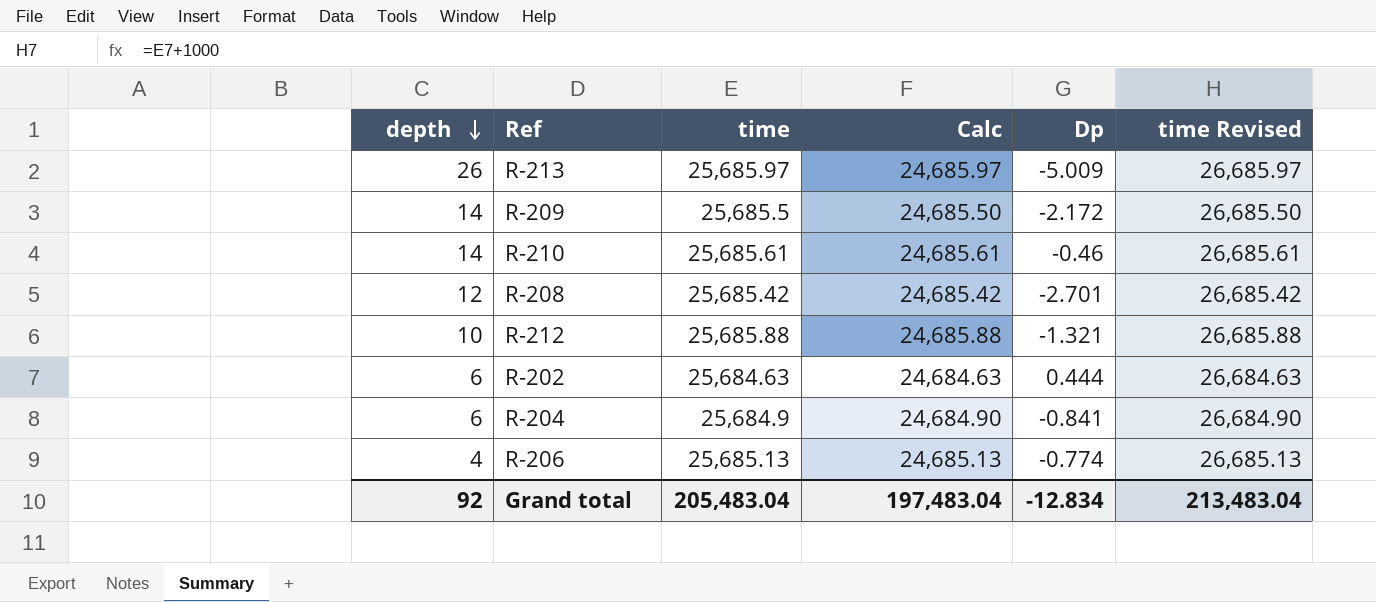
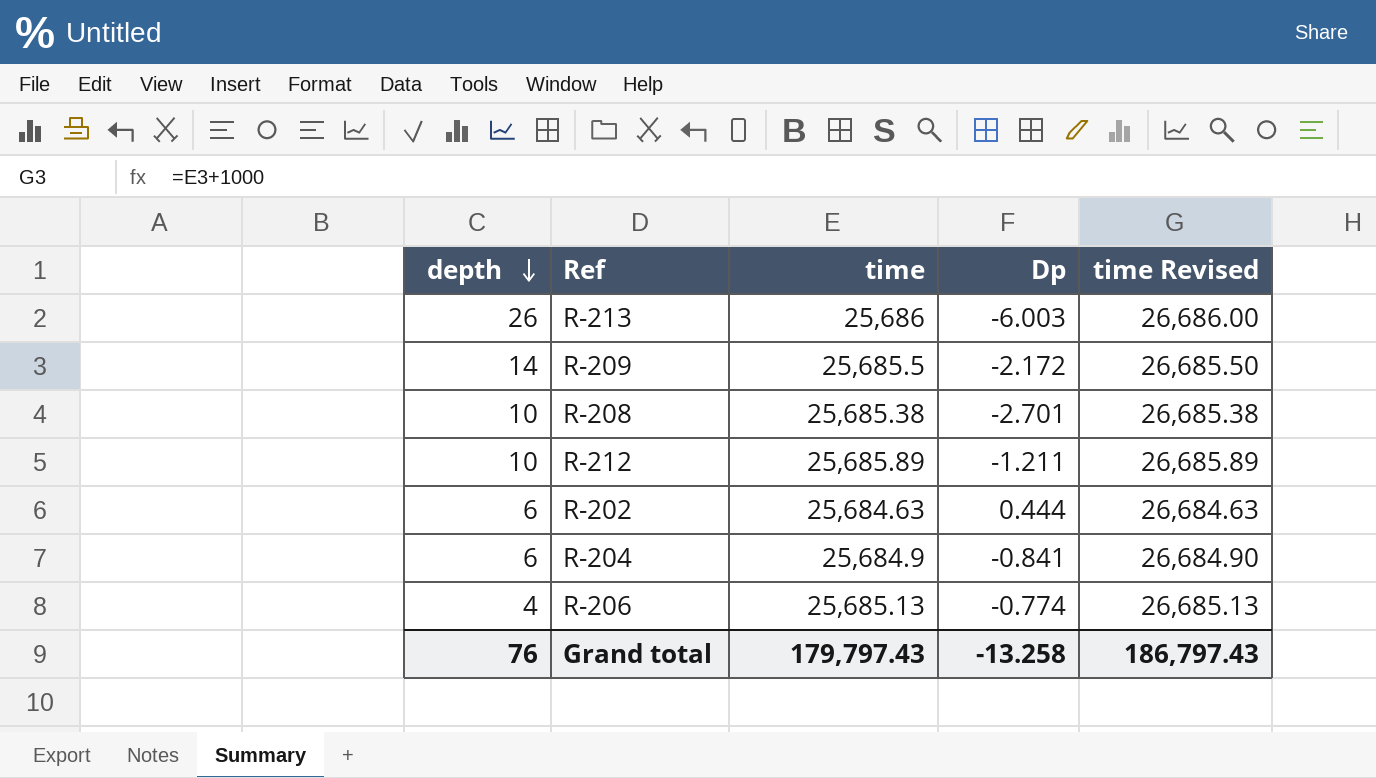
column Calc | formula: [time] - 1000 -> none
row R-210: 14 | 25,685.61 | 24,685.61 | -0.46 | 26,685.61 -> none
R-213 | time: 25,685.97 -> 25,686
R-213 | Dp: -5.009 -> -6.003
R-213 | time Revised: 26,685.97 -> 26,686.00
R-208 | depth: 12 -> 10
R-208 | time: 25,685.42 -> 25,685.38
R-208 | time Revised: 26,685.42 -> 26,685.38
R-212 | time: 25,685.88 -> 25,685.89
R-212 | Dp: -1.321 -> -1.211
R-212 | time Revised: 26,685.88 -> 26,685.89
Grand total | depth: 92 -> 76
Grand total | time: 205,483.04 -> 179,797.43
Grand total | Dp: -12.834 -> -13.258
Grand total | time Revised: 213,483.04 -> 186,797.43

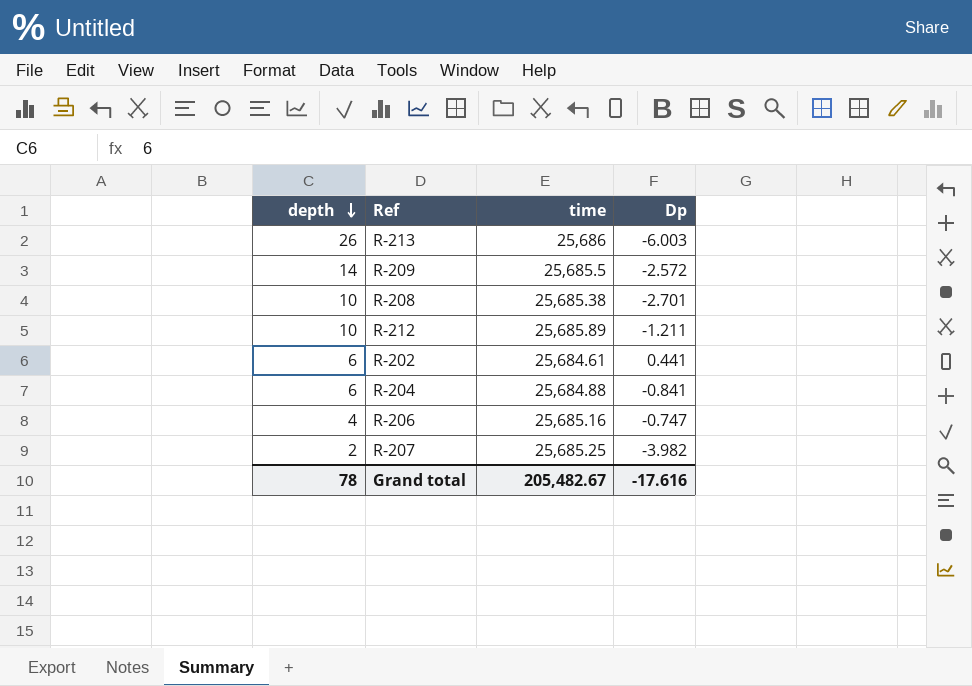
column time Revised | formula: [time] + 1000 -> none
R-209 | Dp: -2.172 -> -2.572
R-202 | time: 25,684.63 -> 25,684.61
R-202 | Dp: 0.444 -> 0.441
R-204 | time: 25,684.9 -> 25,684.88
R-206 | time: 25,685.13 -> 25,685.16
R-206 | Dp: -0.774 -> -0.747
row R-207: none -> 2 | 25,685.25 | -3.982
Grand total | depth: 76 -> 78
Grand total | time: 179,797.43 -> 205,482.67
Grand total | Dp: -13.258 -> -17.616

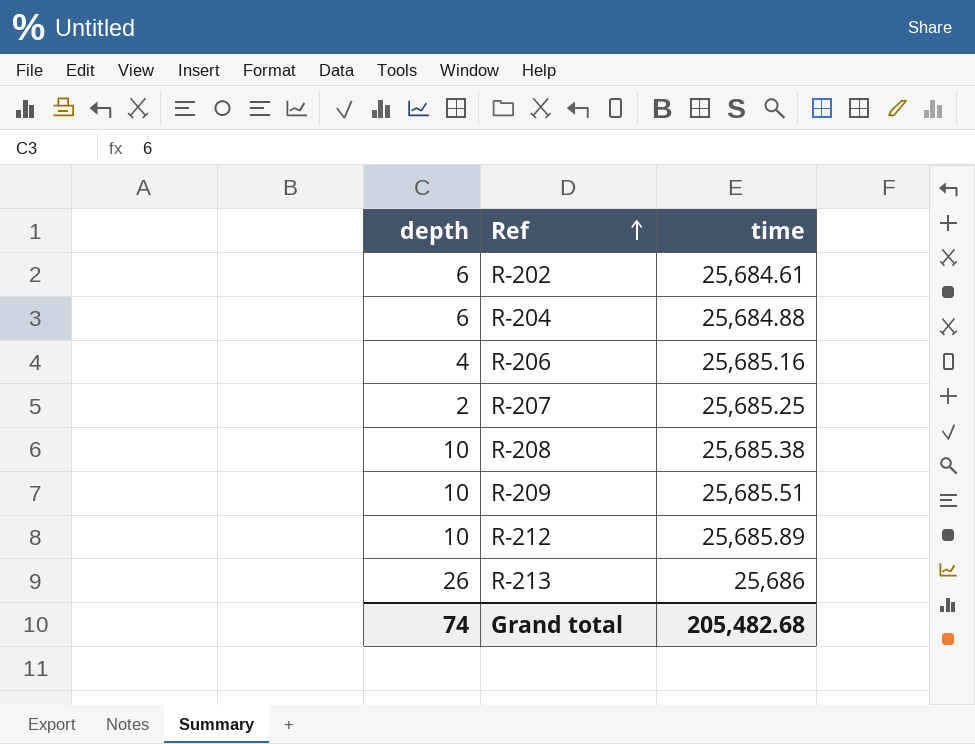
row order: depth descending -> Ref ascending
column Dp | position: 4 -> none
R-209 | depth: 14 -> 10
R-209 | time: 25,685.5 -> 25,685.51
Grand total | depth: 78 -> 74
Grand total | time: 205,482.67 -> 205,482.68

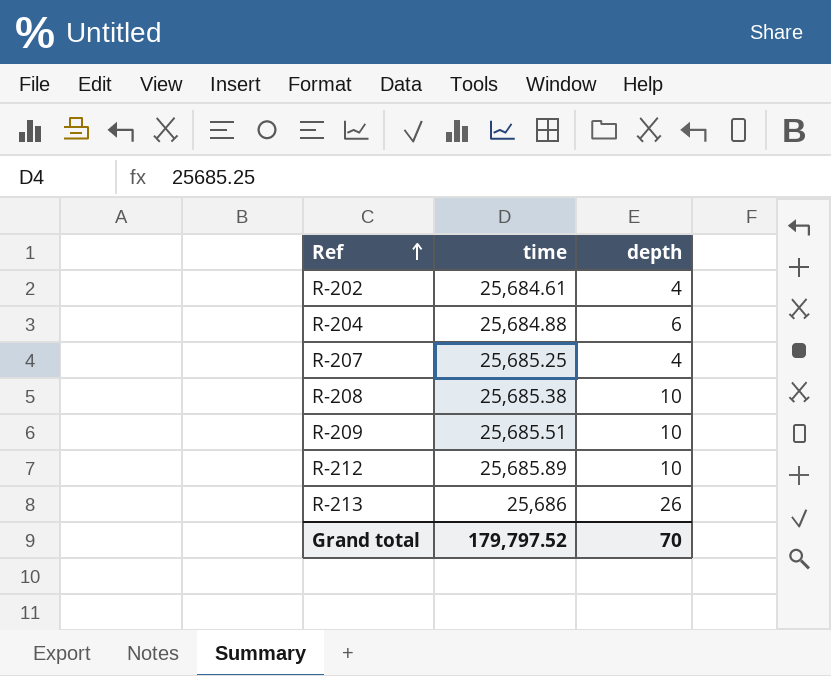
column depth | position: 1 -> 3
row R-206: 4 | 25,685.16 -> none
R-202 | depth: 6 -> 4
R-207 | depth: 2 -> 4
Grand total | time: 205,482.68 -> 179,797.52
Grand total | depth: 74 -> 70

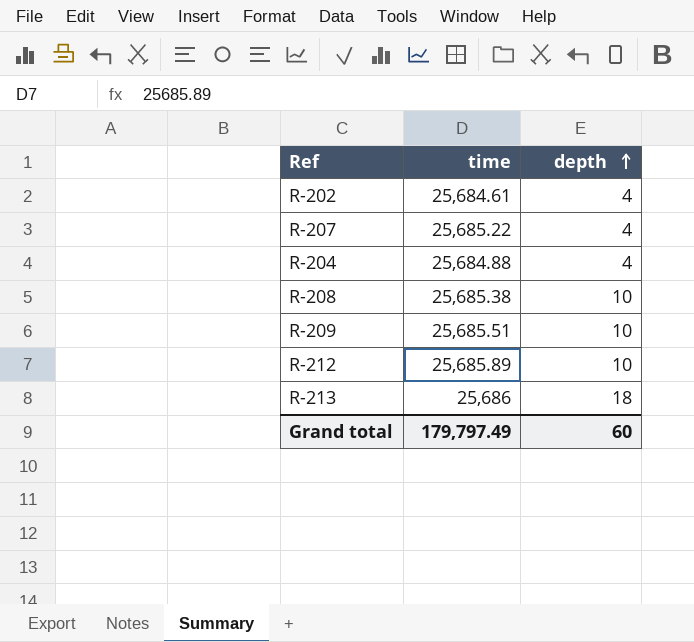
row order: Ref ascending -> depth ascending
R-207 | time: 25,685.25 -> 25,685.22
R-204 | depth: 6 -> 4
R-213 | depth: 26 -> 18
Grand total | time: 179,797.52 -> 179,797.49
Grand total | depth: 70 -> 60

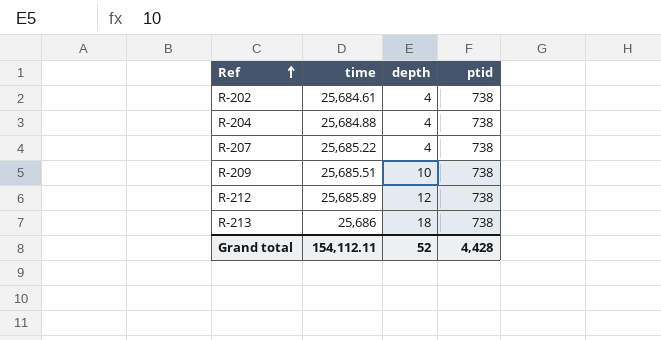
row order: depth ascending -> Ref ascending
column ptid | position: none -> 4
row R-208: 25,685.38 | 10 -> none
R-212 | depth: 10 -> 12
Grand total | time: 179,797.49 -> 154,112.11
Grand total | depth: 60 -> 52

